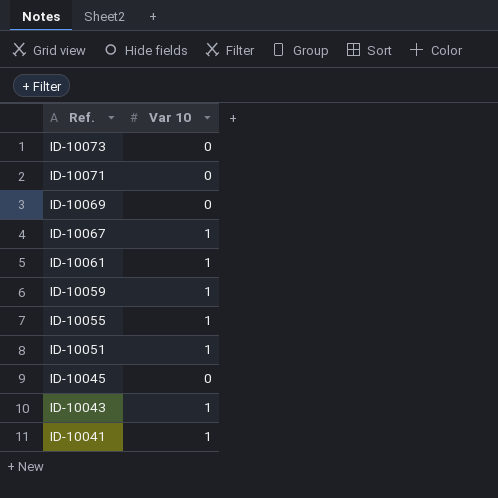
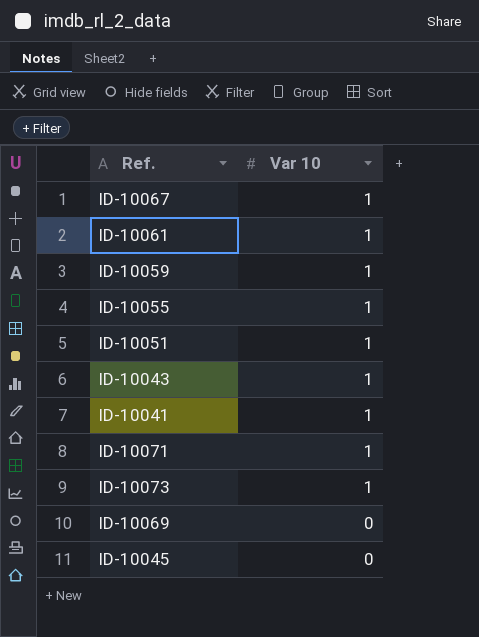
row order: Ref. descending -> Var 10 descending
ID-10071 | Var 10: 0 -> 1
ID-10073 | Var 10: 0 -> 1

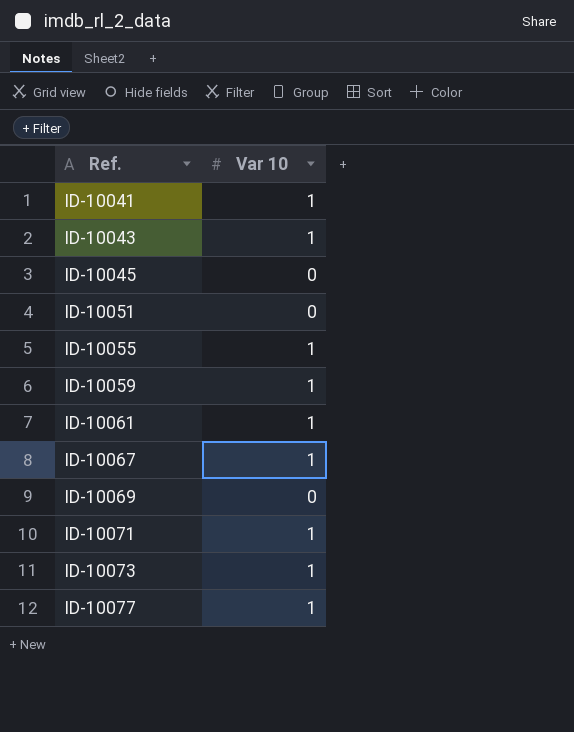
row order: Var 10 descending -> Ref. ascending
ID-10051 | Var 10: 1 -> 0
row ID-10077: none -> 1

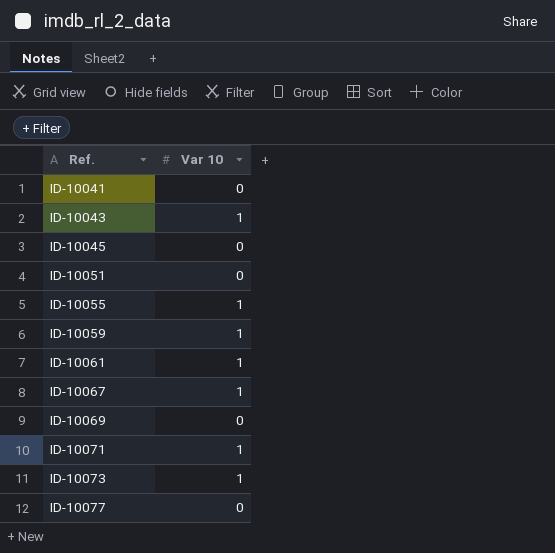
ID-10041 | Var 10: 1 -> 0
ID-10077 | Var 10: 1 -> 0

